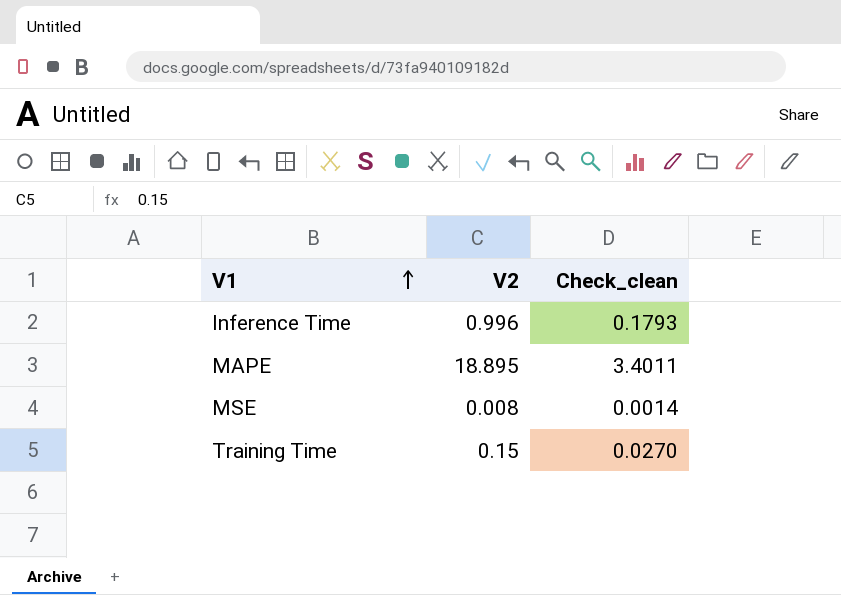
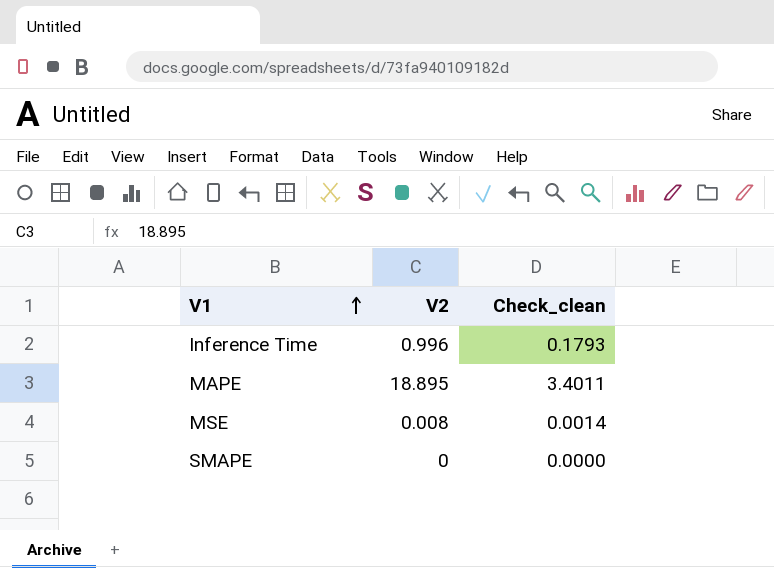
row Training Time: 0.15 | 0.0270 -> none
row SMAPE: none -> 0 | 0.0000

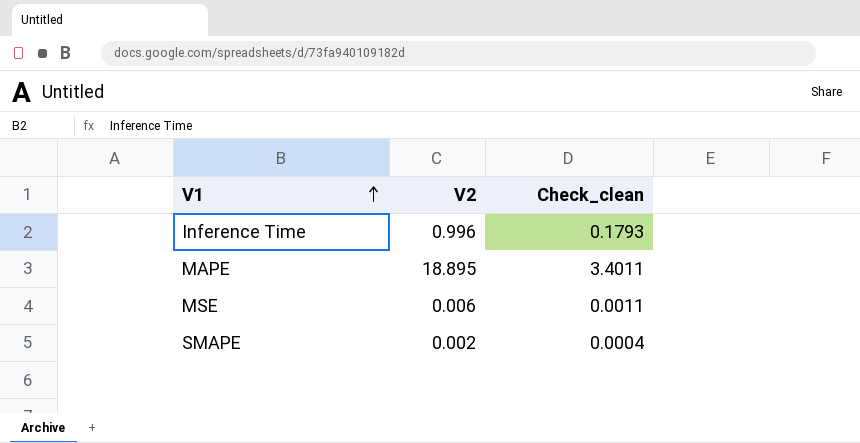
MSE | V2: 0.008 -> 0.006
MSE | Check_clean: 0.0014 -> 0.0011
SMAPE | V2: 0 -> 0.002
SMAPE | Check_clean: 0.0000 -> 0.0004

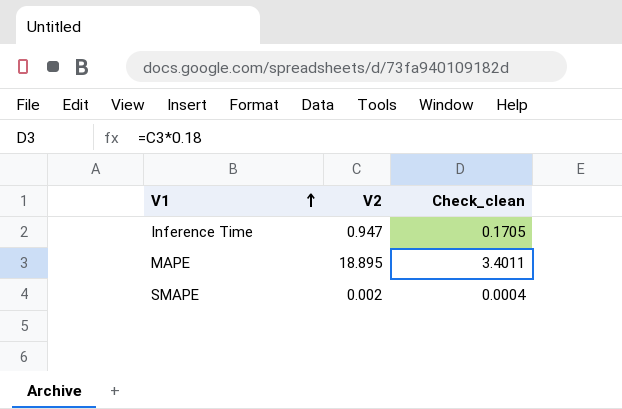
row MSE: 0.006 | 0.0011 -> none
Inference Time | V2: 0.996 -> 0.947
Inference Time | Check_clean: 0.1793 -> 0.1705

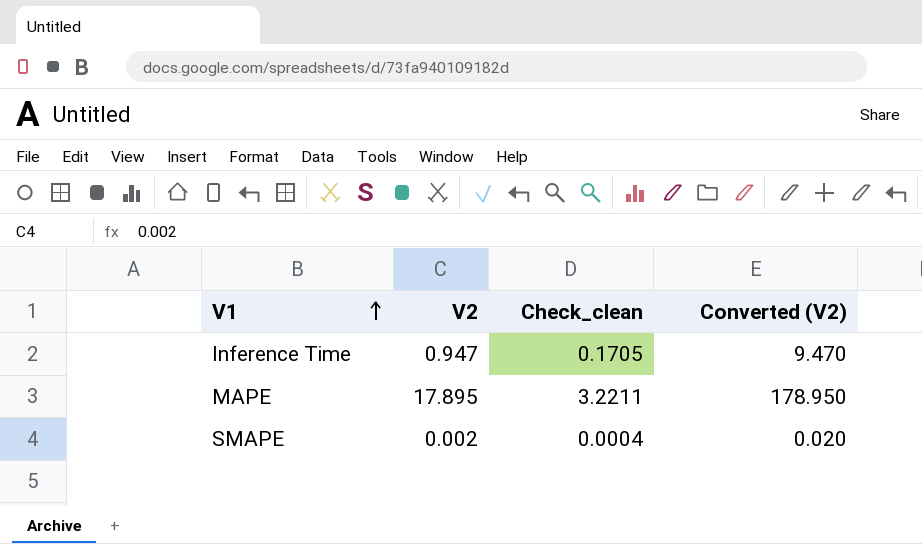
column Converted (V2) | formula: none -> [V2] * 10
MAPE | V2: 18.895 -> 17.895
MAPE | Check_clean: 3.4011 -> 3.2211

